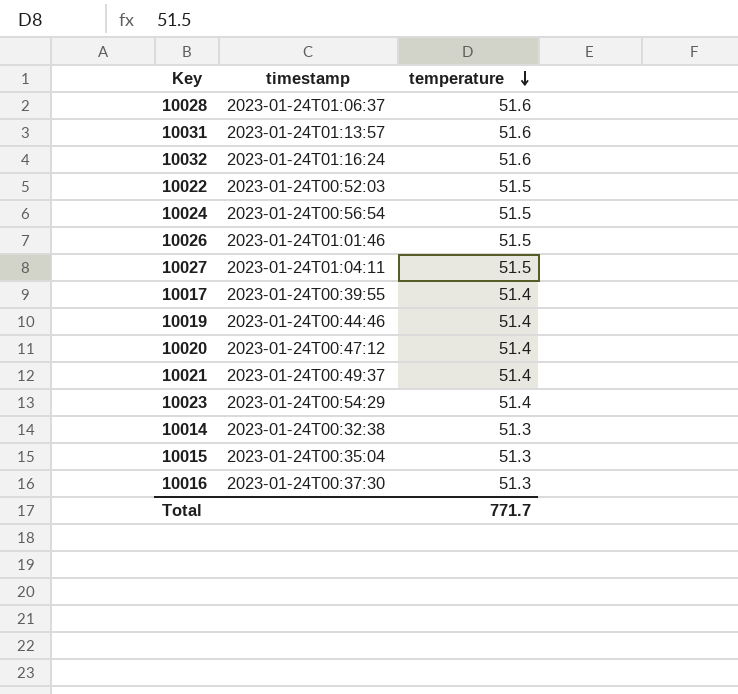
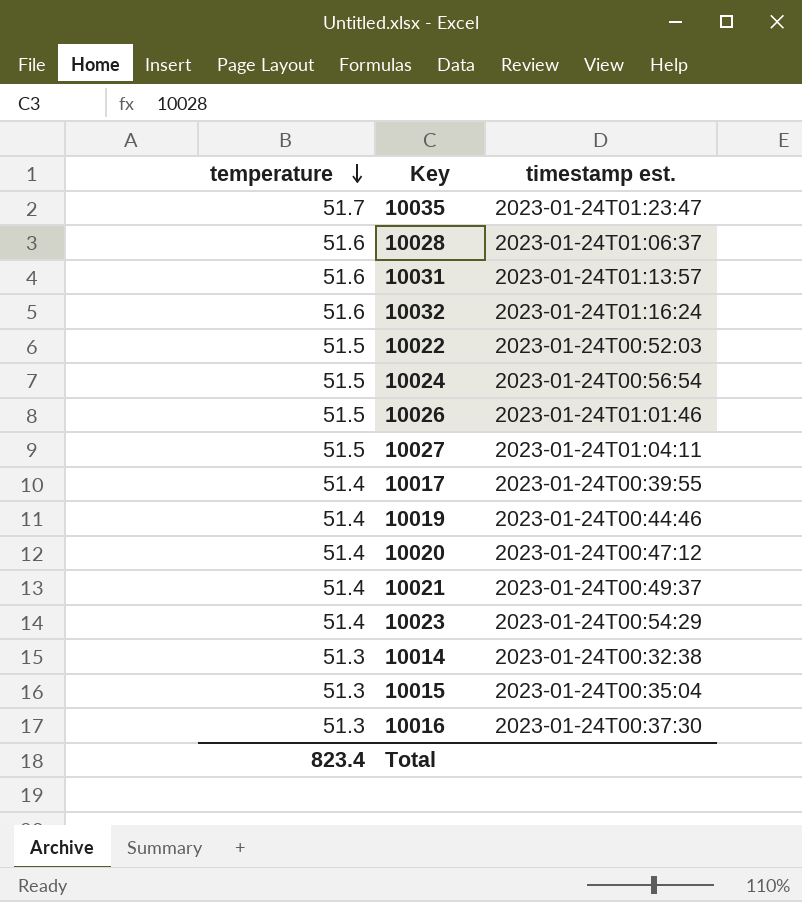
column temperature | position: 3 -> 1
column name: timestamp -> timestamp est.
row 10035: none -> 51.7 | 2023-01-24T01:23:47
Total | temperature: 771.7 -> 823.4

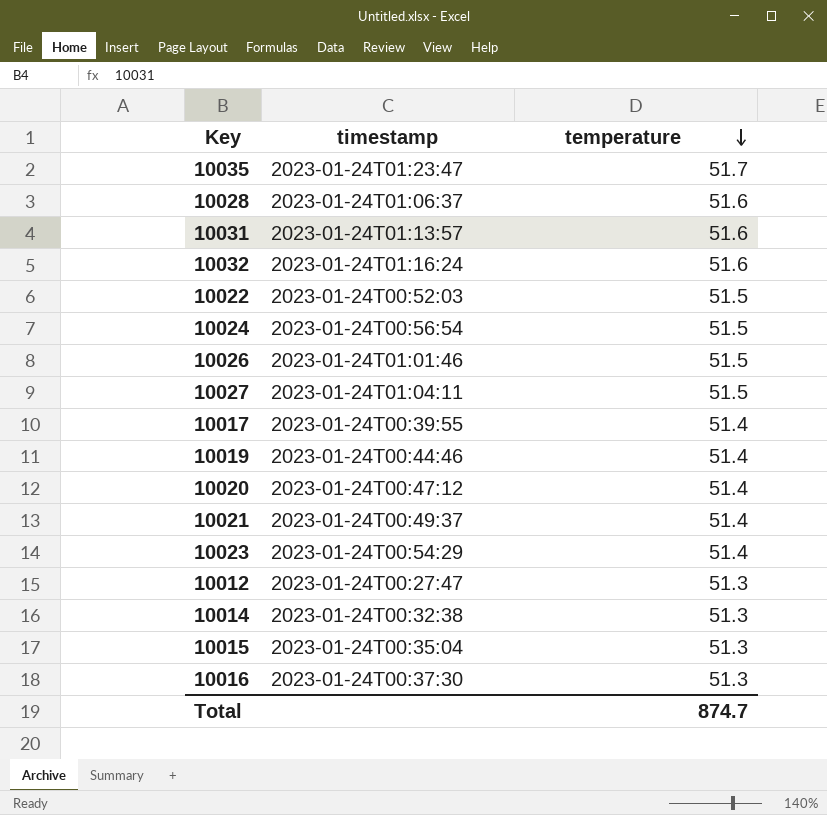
column name: timestamp est. -> timestamp
column temperature | position: 1 -> 3
row 10012: none -> 2023-01-24T00:27:47 | 51.3
Total | temperature: 823.4 -> 874.7

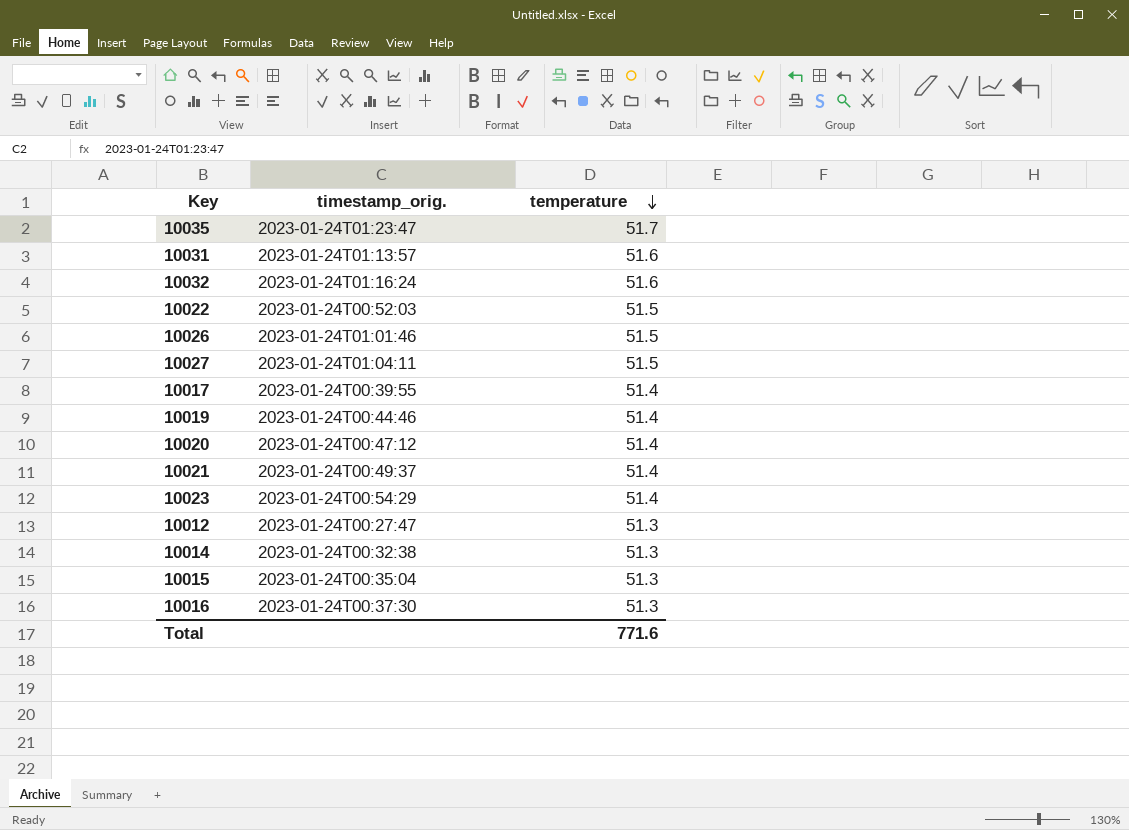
column name: timestamp -> timestamp_orig.
row 10028: 2023-01-24T01:06:37 | 51.6 -> none
row 10024: 2023-01-24T00:56:54 | 51.5 -> none
Total | temperature: 874.7 -> 771.6

